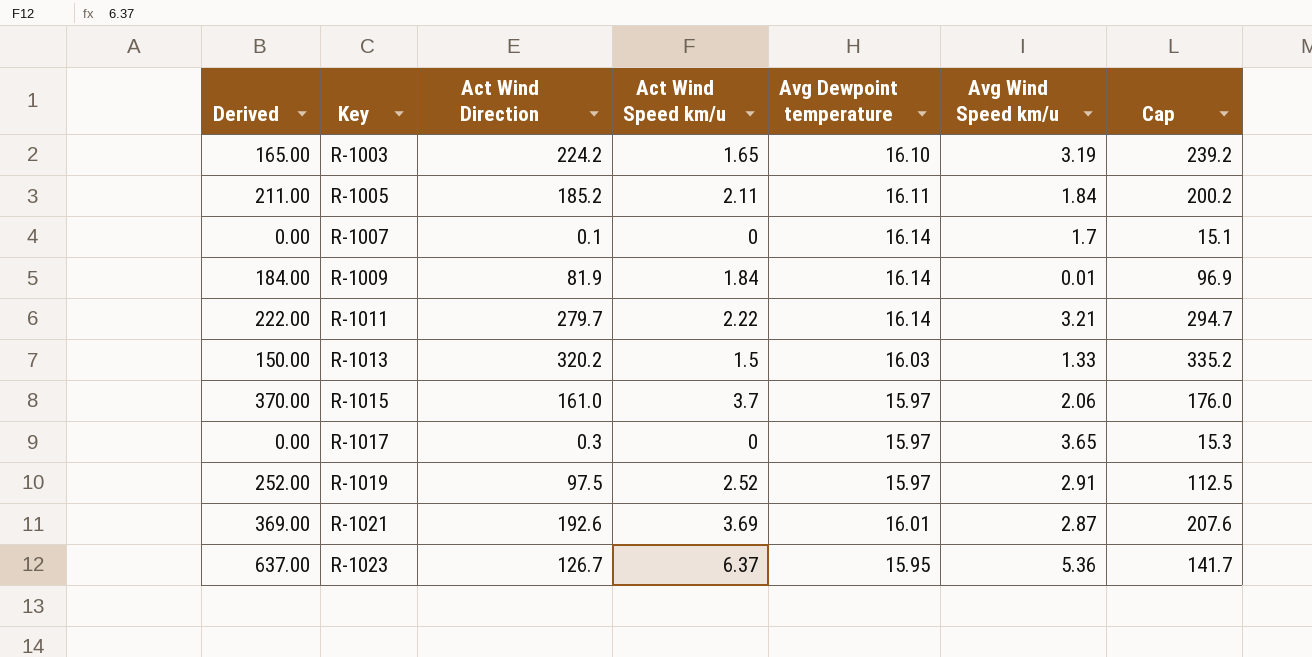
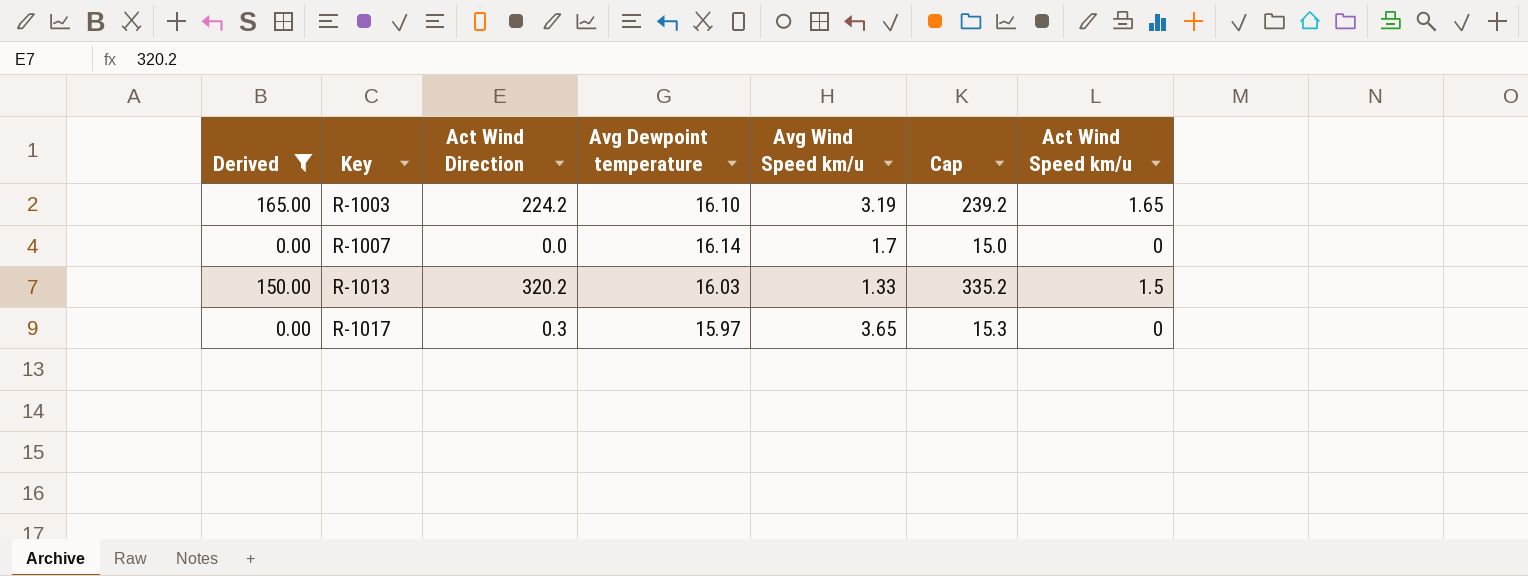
filter: none -> Derived <= 165.00
column Act Wind Speed km/u | position: 4 -> 7
R-1007 | Act Wind Direction: 0.1 -> 0.0
R-1007 | Cap: 15.1 -> 15.0

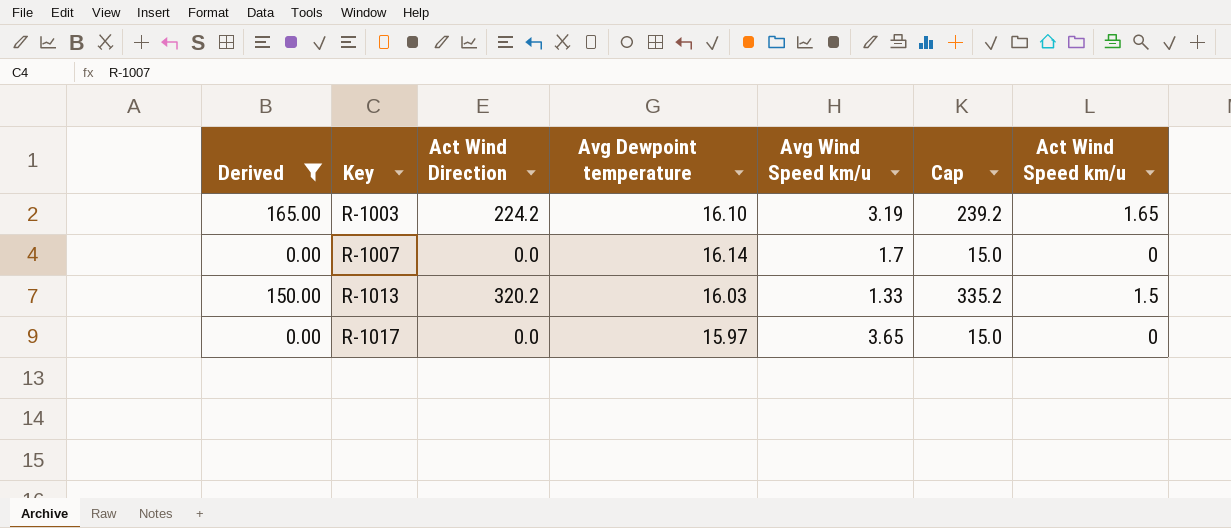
R-1017 | Act Wind Direction: 0.3 -> 0.0
R-1017 | Cap: 15.3 -> 15.0

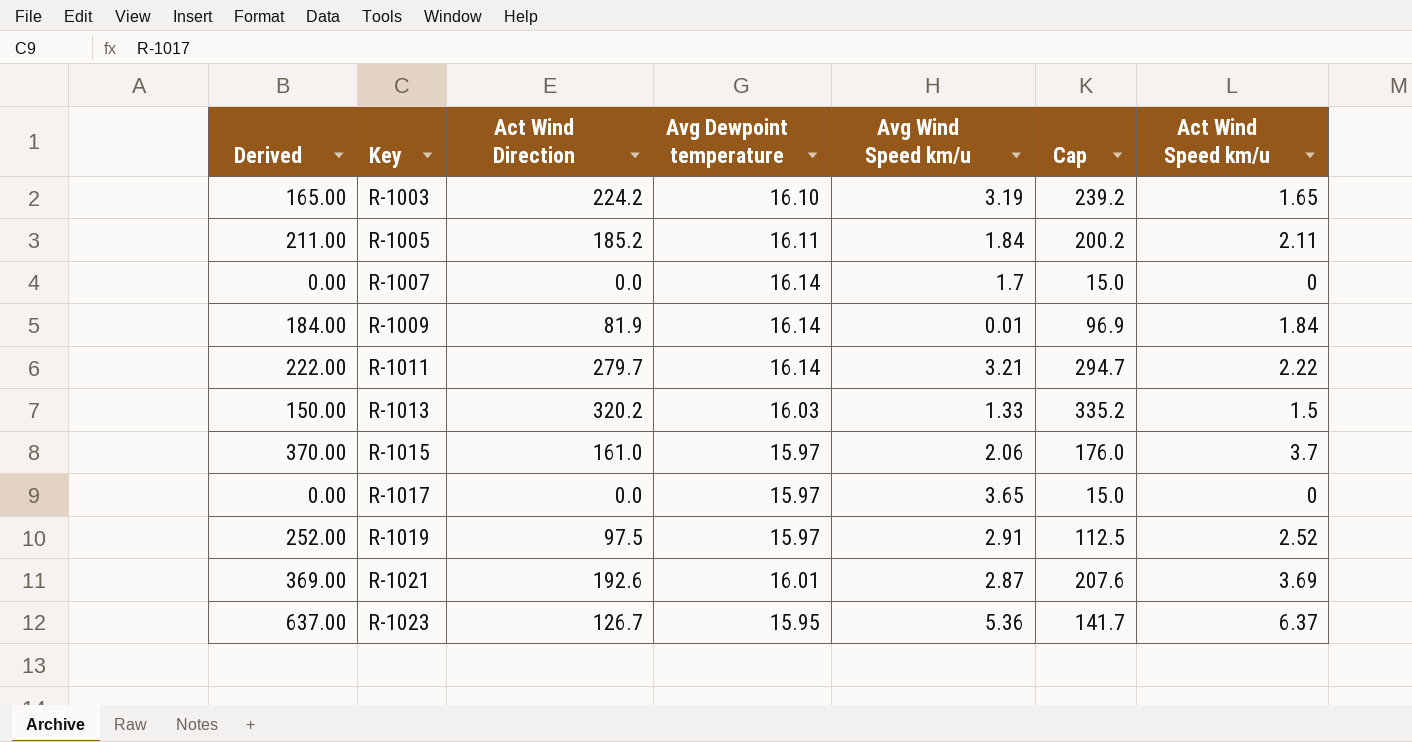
filter: Derived <= 165.00 -> none

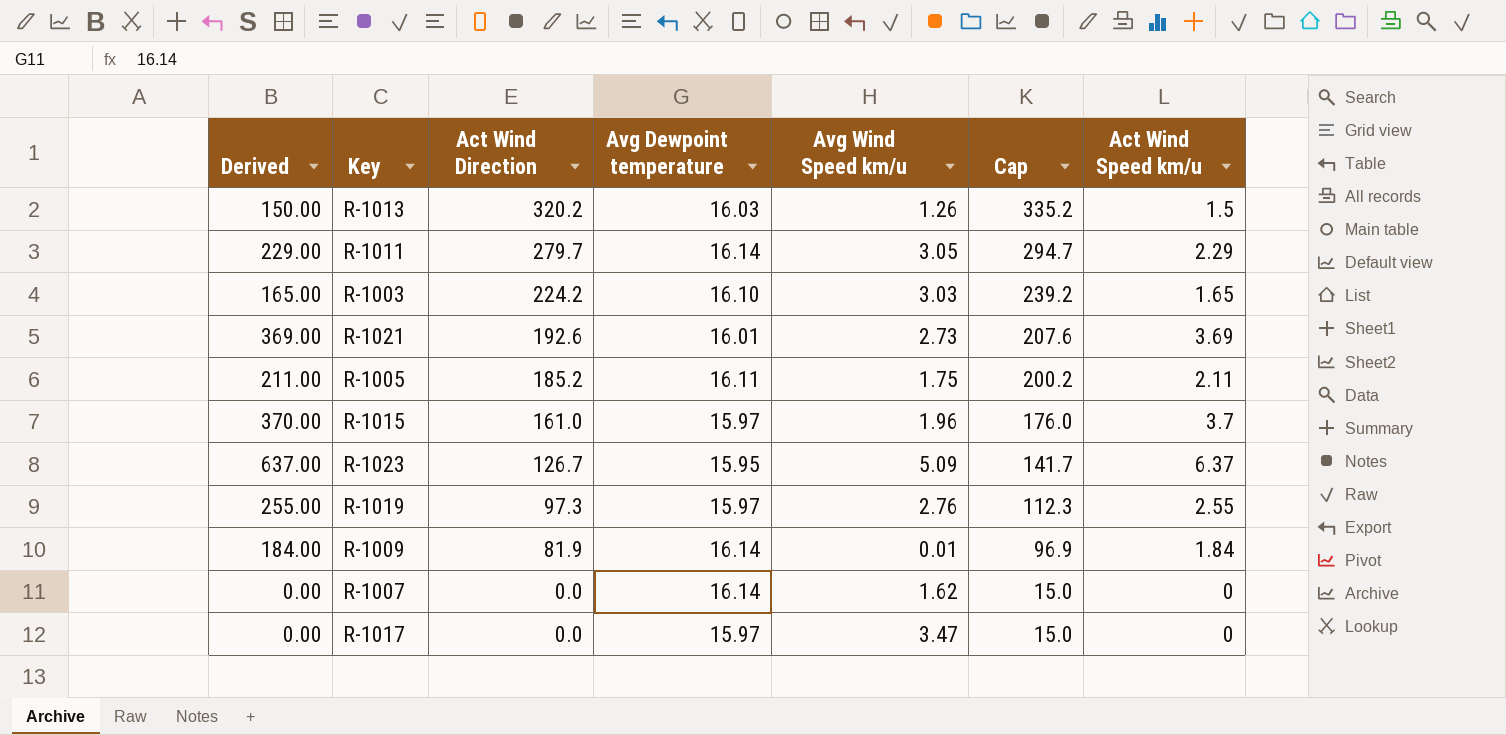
row order: Key ascending -> Act Wind Direction descending
R-1013 | Avg Wind Speed km/u: 1.33 -> 1.26
R-1011 | Derived: 222.00 -> 229.00
R-1011 | Avg Wind Speed km/u: 3.21 -> 3.05
R-1011 | Act Wind Speed km/u: 2.22 -> 2.29
R-1003 | Avg Wind Speed km/u: 3.19 -> 3.03
R-1021 | Avg Wind Speed km/u: 2.87 -> 2.73
R-1005 | Avg Wind Speed km/u: 1.84 -> 1.75
R-1015 | Avg Wind Speed km/u: 2.06 -> 1.96
R-1023 | Avg Wind Speed km/u: 5.36 -> 5.09
R-1019 | Derived: 252.00 -> 255.00
R-1019 | Act Wind Direction: 97.5 -> 97.3
R-1019 | Avg Wind Speed km/u: 2.91 -> 2.76
R-1019 | Cap: 112.5 -> 112.3
R-1019 | Act Wind Speed km/u: 2.52 -> 2.55
R-1007 | Avg Wind Speed km/u: 1.7 -> 1.62
R-1017 | Avg Wind Speed km/u: 3.65 -> 3.47

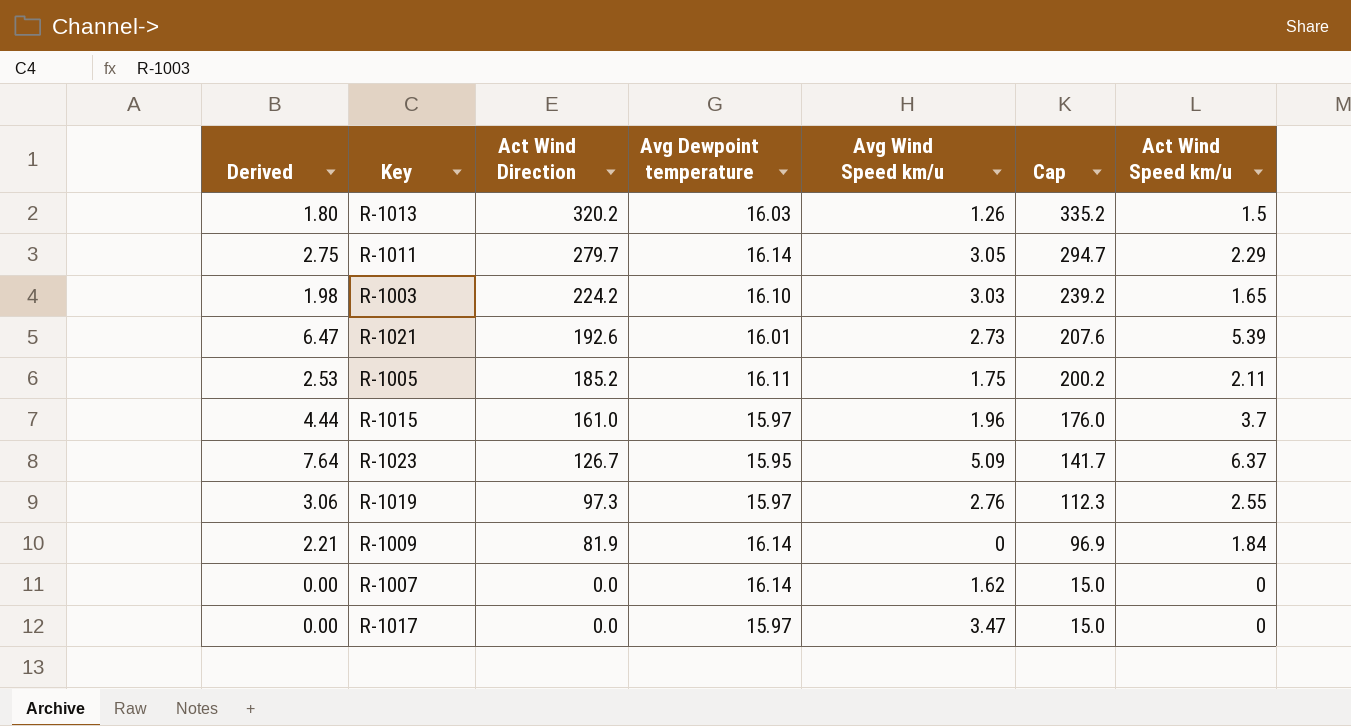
column Derived | formula: [Act Wind Speed km/u] * 100 -> [Act Wind Speed km/u] * 1.2
R-1021 | Act Wind Speed km/u: 3.69 -> 5.39
R-1009 | Avg Wind Speed km/u: 0.01 -> 0

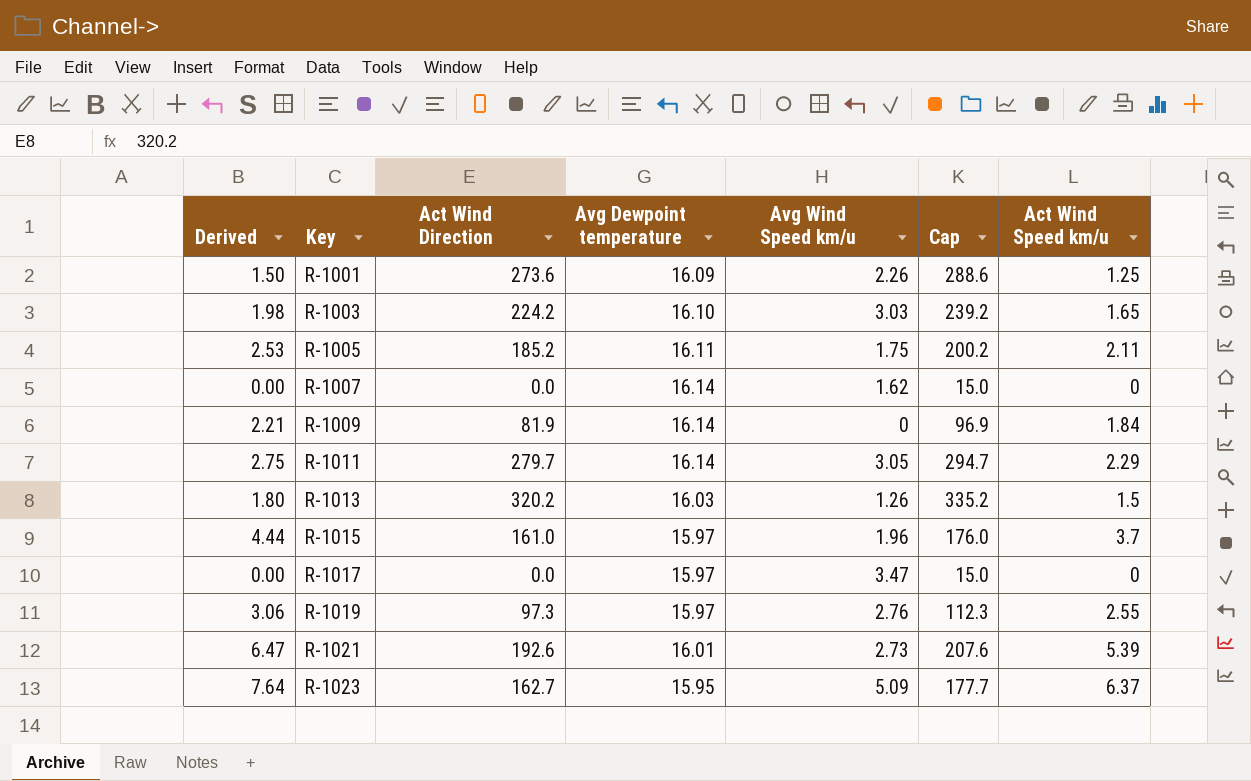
row order: Act Wind Direction descending -> Key ascending
row R-1001: none -> 1.50 | 273.6 | 16.09 | 2.26 | 288.6 | 1.25
R-1023 | Act Wind Direction: 126.7 -> 162.7
R-1023 | Cap: 141.7 -> 177.7

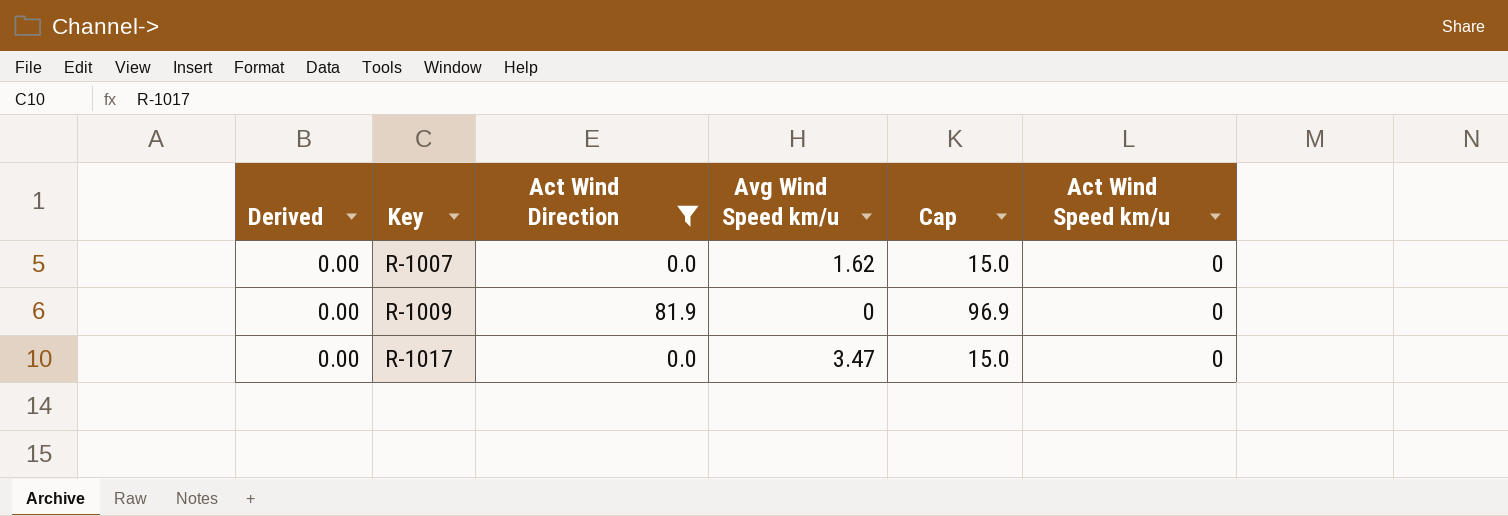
filter: none -> Act Wind Direction <= 81.9
column Avg Dewpoint temperature | position: 4 -> none
R-1009 | Derived: 2.21 -> 0.00
R-1009 | Act Wind Speed km/u: 1.84 -> 0

